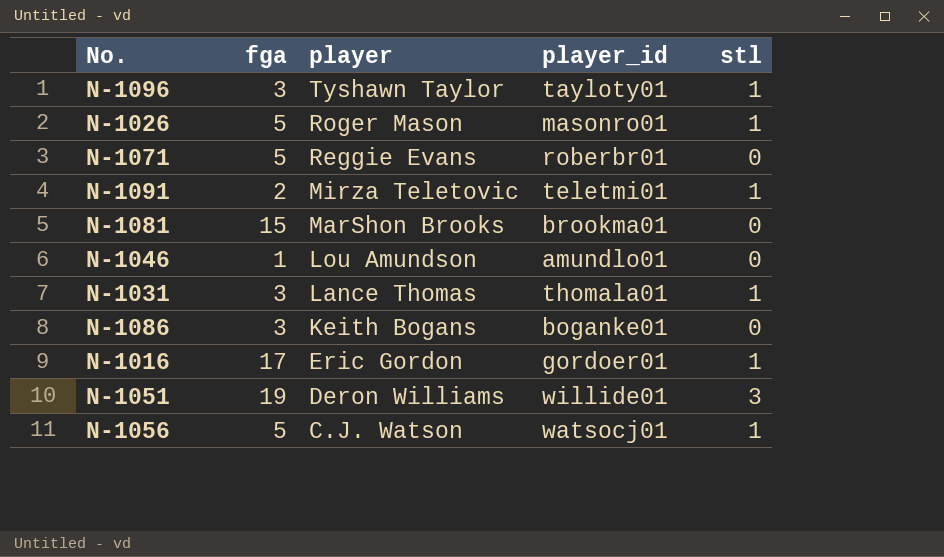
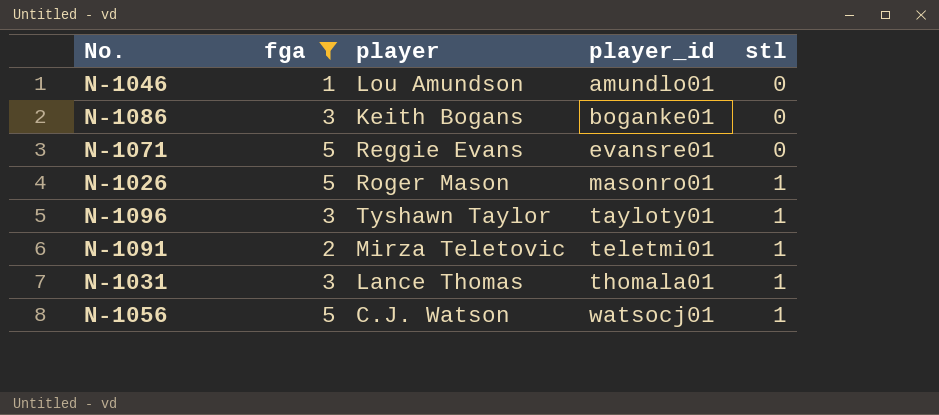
filter: none -> fga <= 5
row order: player descending -> player_id ascending
N-1071 | player_id: roberbr01 -> evansre01

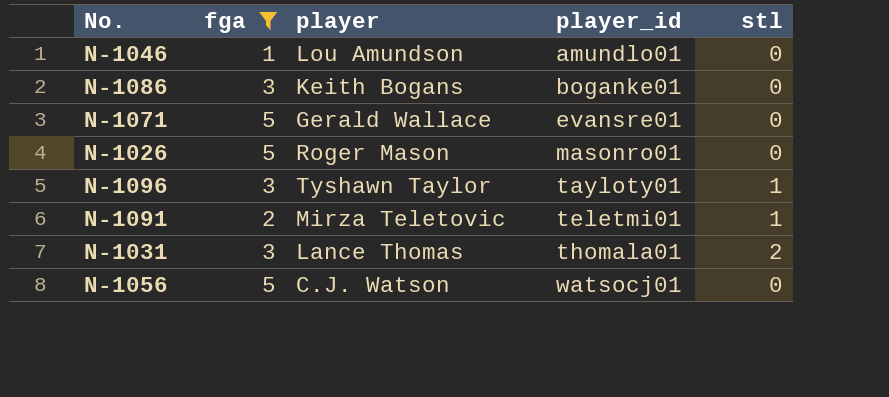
N-1071 | player: Reggie Evans -> Gerald Wallace
N-1026 | stl: 1 -> 0
N-1031 | stl: 1 -> 2
N-1056 | stl: 1 -> 0

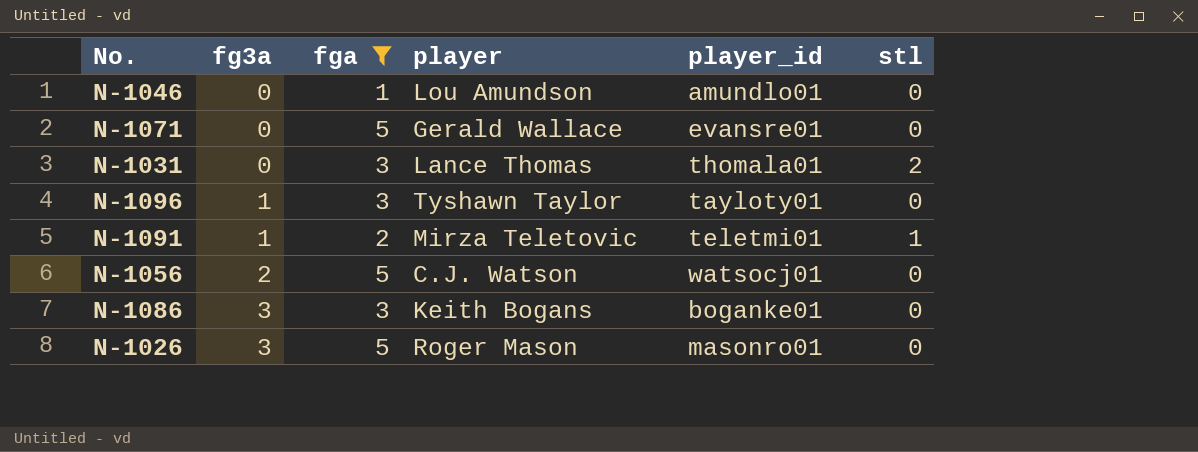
row order: player_id ascending -> fg3a ascending
column fg3a | position: none -> 2
N-1096 | stl: 1 -> 0

